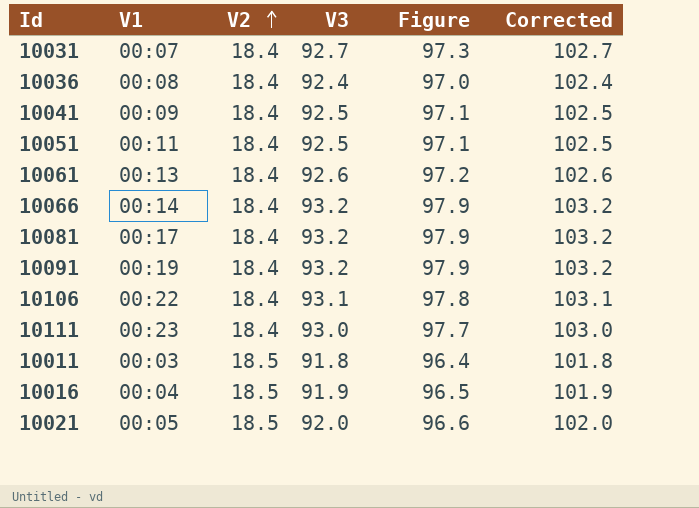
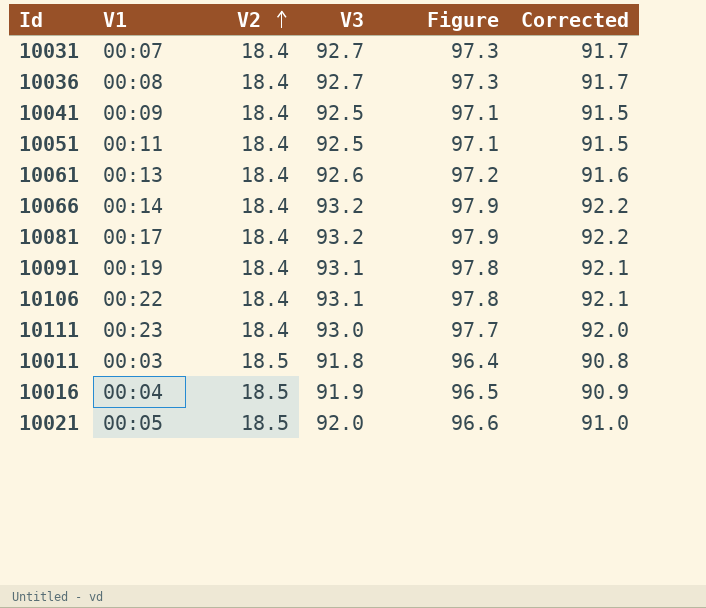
column Corrected | formula: [V3] + 10 -> [V3] - 1
10036 | V3: 92.4 -> 92.7
10036 | Figure: 97.0 -> 97.3
10091 | V3: 93.2 -> 93.1
10091 | Figure: 97.9 -> 97.8

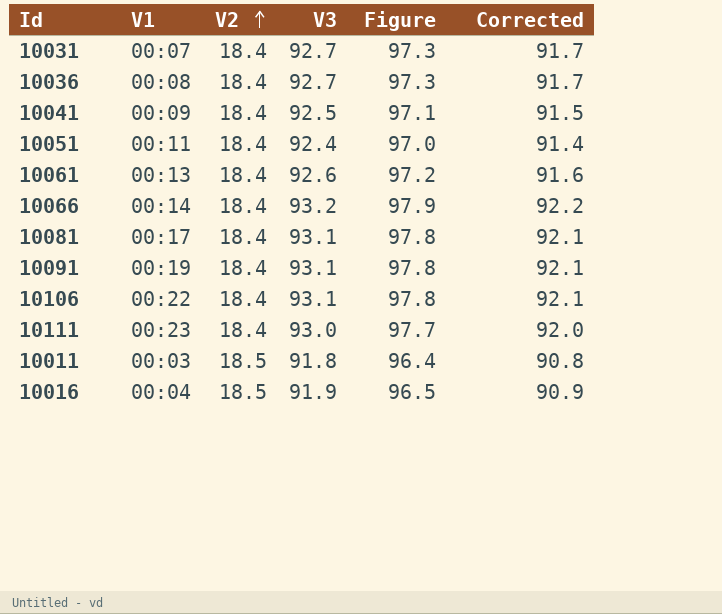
row 10021: 00:05 | 18.5 | 92.0 | 96.6 | 91.0 -> none
10051 | V3: 92.5 -> 92.4
10051 | Figure: 97.1 -> 97.0
10051 | Corrected: 91.5 -> 91.4
10081 | V3: 93.2 -> 93.1
10081 | Figure: 97.9 -> 97.8
10081 | Corrected: 92.2 -> 92.1

